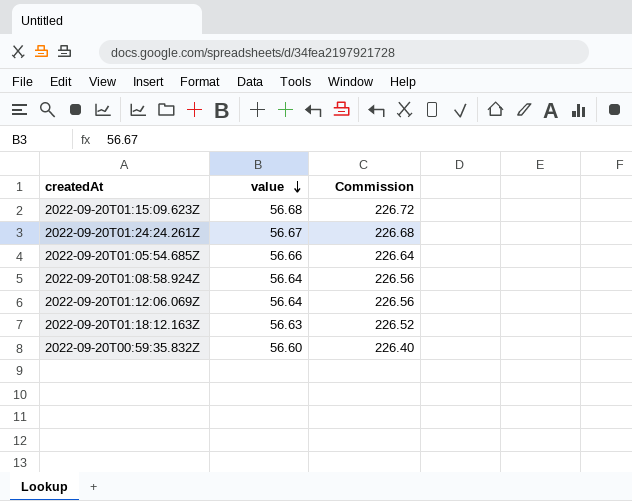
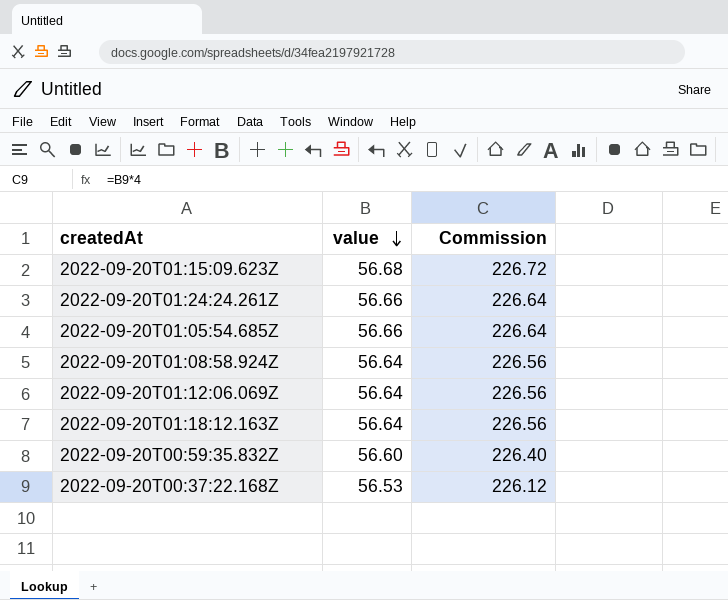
2022-09-20T01:24:24.261Z | value: 56.67 -> 56.66
2022-09-20T01:24:24.261Z | Commission: 226.68 -> 226.64
2022-09-20T01:18:12.163Z | value: 56.63 -> 56.64
2022-09-20T01:18:12.163Z | Commission: 226.52 -> 226.56
row 2022-09-20T00:37:22.168Z: none -> 56.53 | 226.12

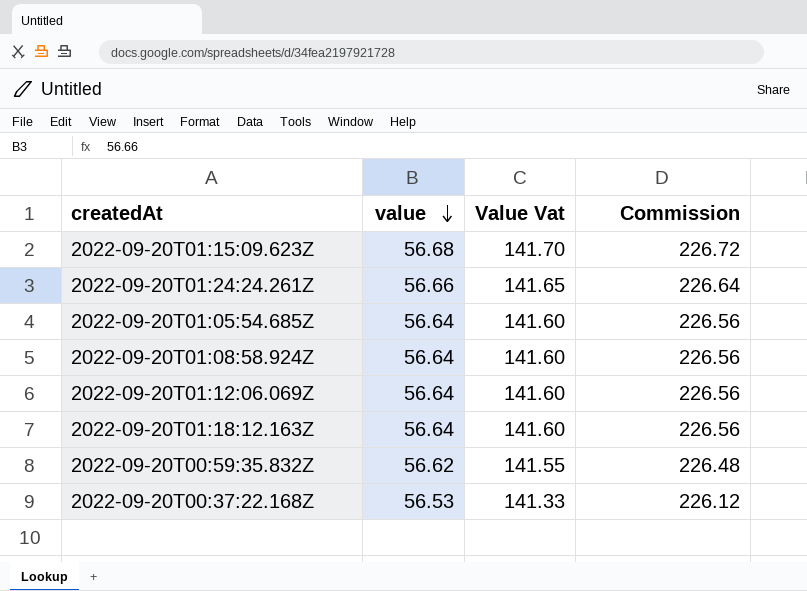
column Value Vat | formula: none -> [value] * 2.5
2022-09-20T01:05:54.685Z | value: 56.66 -> 56.64
2022-09-20T01:05:54.685Z | Commission: 226.64 -> 226.56
2022-09-20T00:59:35.832Z | value: 56.60 -> 56.62
2022-09-20T00:59:35.832Z | Commission: 226.40 -> 226.48

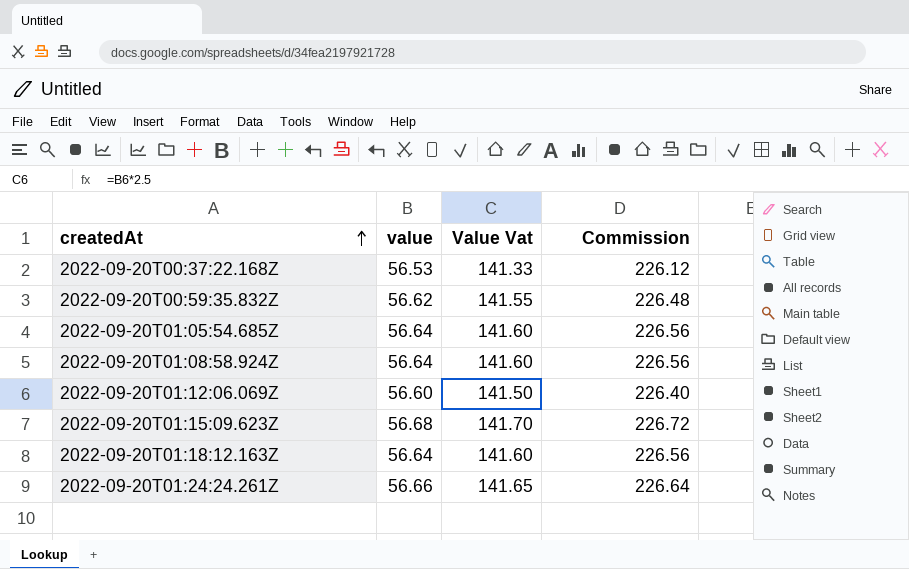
row order: value descending -> createdAt ascending
2022-09-20T01:12:06.069Z | value: 56.64 -> 56.60
2022-09-20T01:12:06.069Z | Value Vat: 141.60 -> 141.50
2022-09-20T01:12:06.069Z | Commission: 226.56 -> 226.40

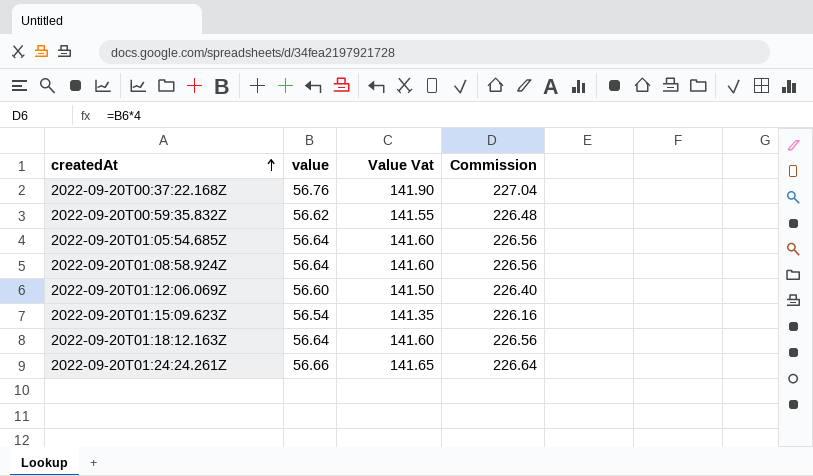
2022-09-20T00:37:22.168Z | value: 56.53 -> 56.76
2022-09-20T00:37:22.168Z | Value Vat: 141.33 -> 141.90
2022-09-20T00:37:22.168Z | Commission: 226.12 -> 227.04
2022-09-20T01:15:09.623Z | value: 56.68 -> 56.54
2022-09-20T01:15:09.623Z | Value Vat: 141.70 -> 141.35
2022-09-20T01:15:09.623Z | Commission: 226.72 -> 226.16

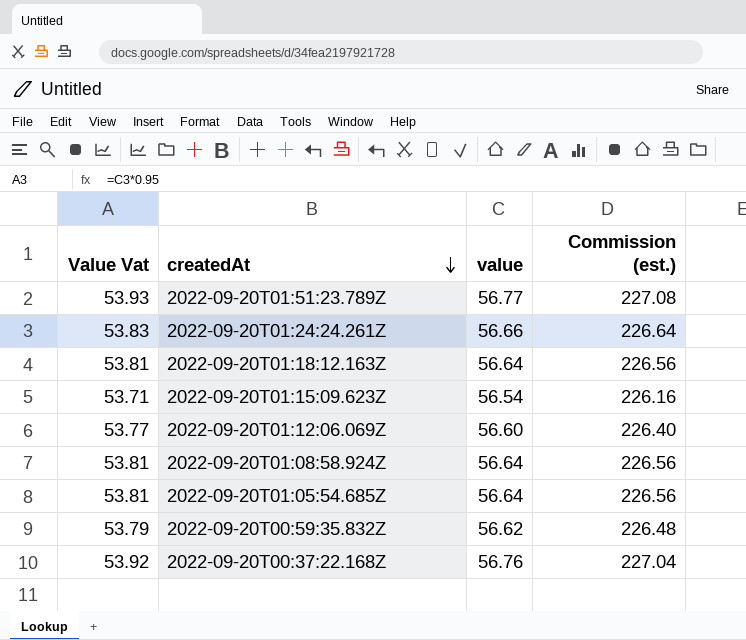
row order: createdAt ascending -> createdAt descending
column Value Vat | formula: [value] * 2.5 -> [value] * 0.95
column Value Vat | position: 3 -> 1
column name: Commission -> Commission (est.)
row 2022-09-20T01:51:23.789Z: none -> 53.93 | 56.77 | 227.08

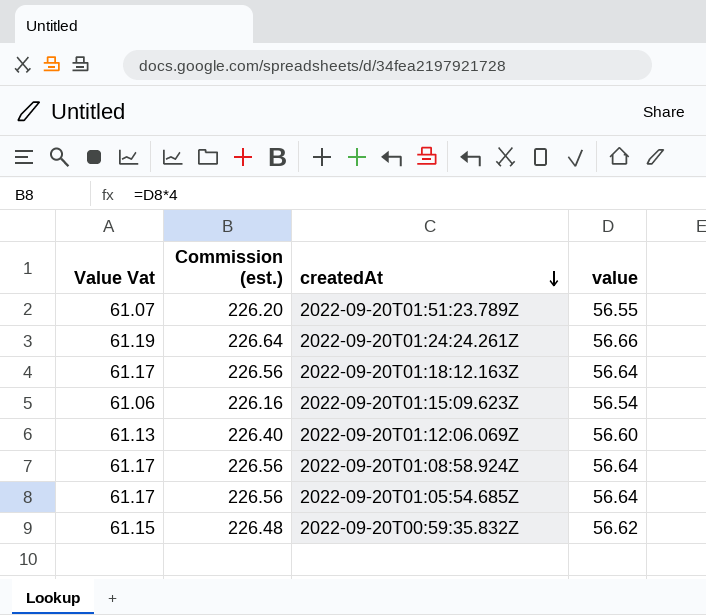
column Value Vat | formula: [value] * 0.95 -> [value] * 1.08
column Commission (est.) | position: 4 -> 2
row 2022-09-20T00:37:22.168Z: 53.92 | 56.76 | 227.04 -> none
2022-09-20T01:51:23.789Z | Commission (est.): 227.08 -> 226.20
2022-09-20T01:51:23.789Z | value: 56.77 -> 56.55

